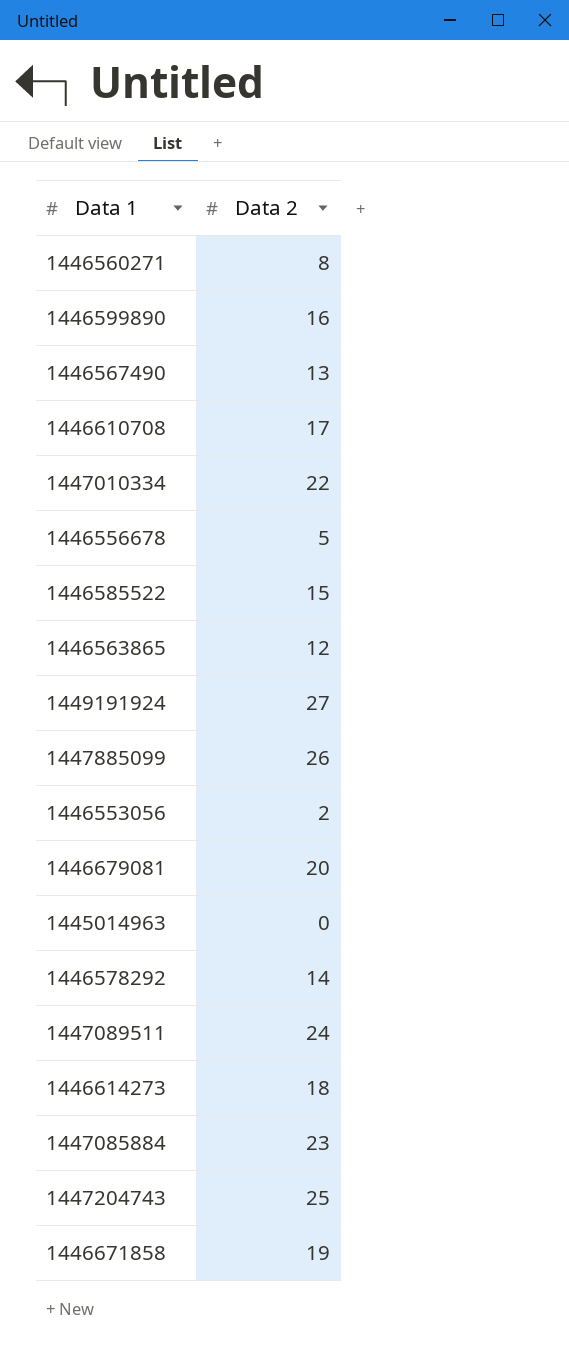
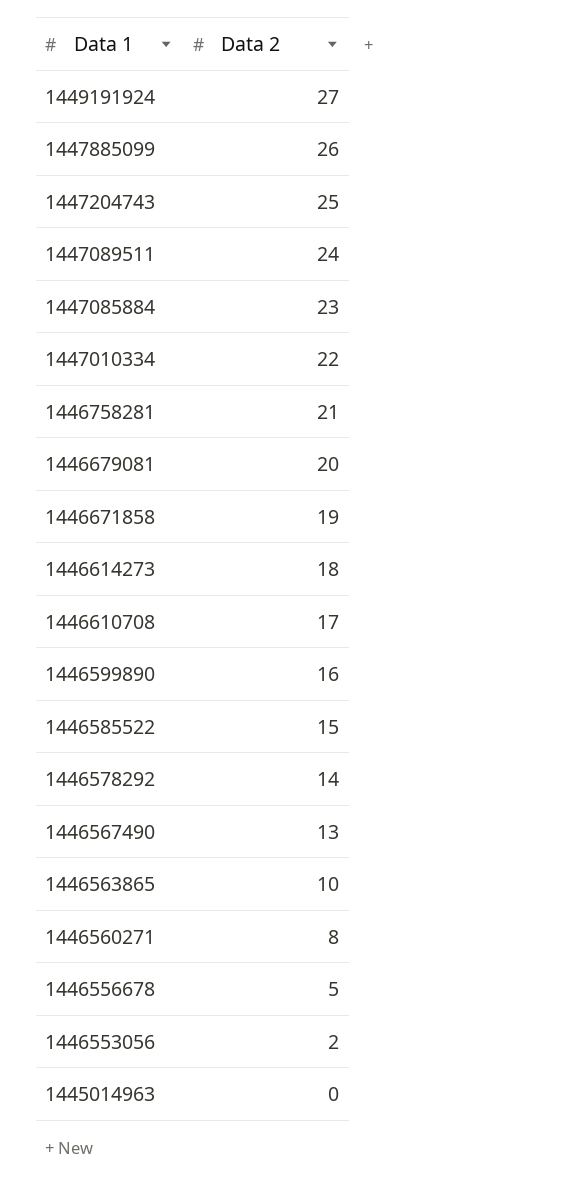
row order: none -> Data 1 descending
row 1446758281: none -> 21
1446563865 | Data 2: 12 -> 10

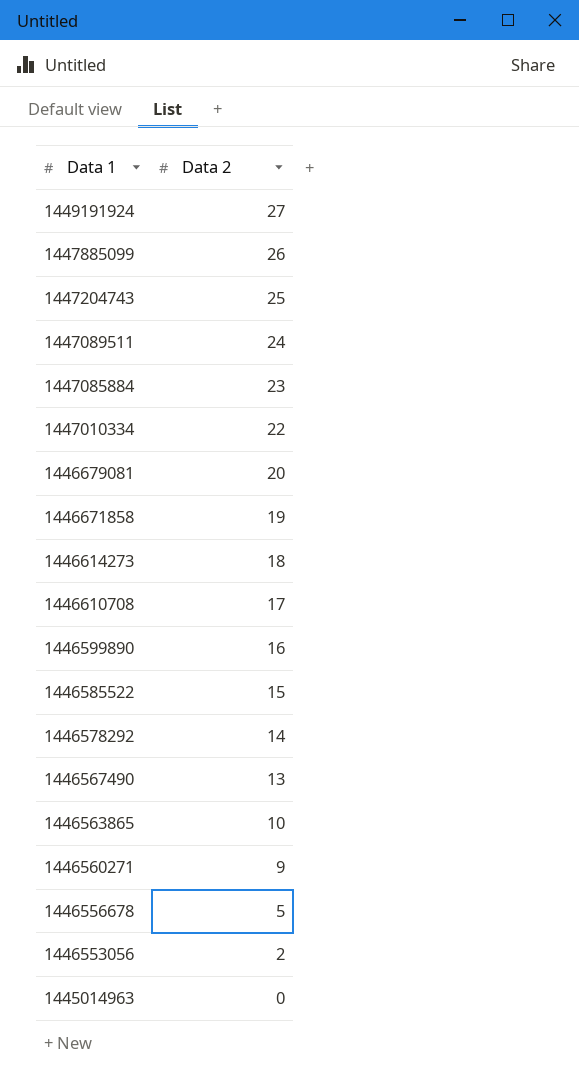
row 1446758281: 21 -> none
1446560271 | Data 2: 8 -> 9

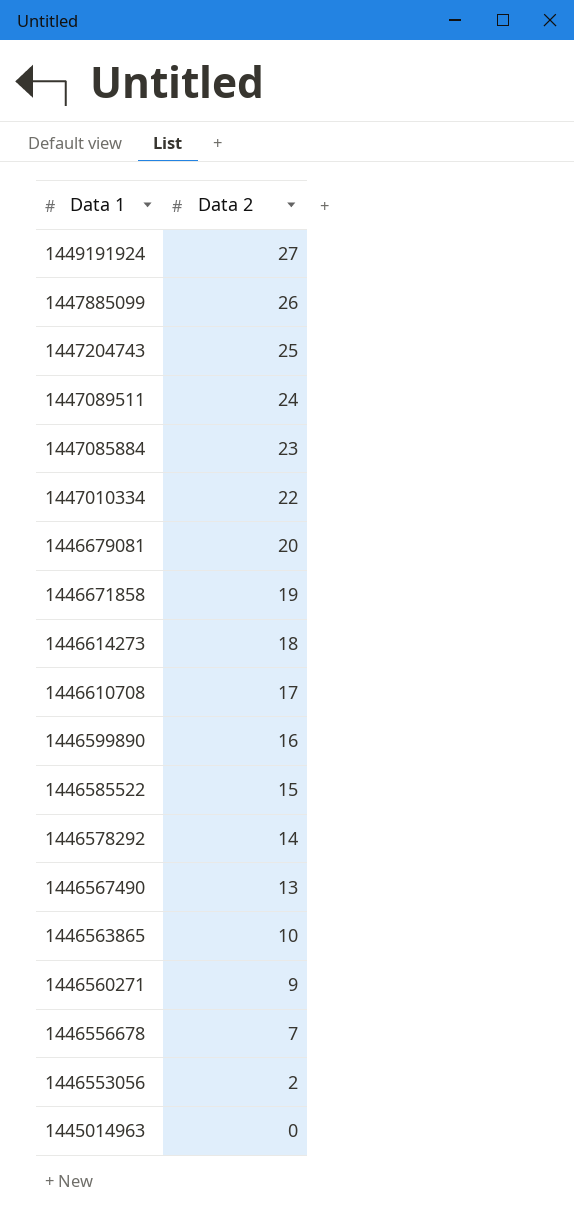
1446556678 | Data 2: 5 -> 7

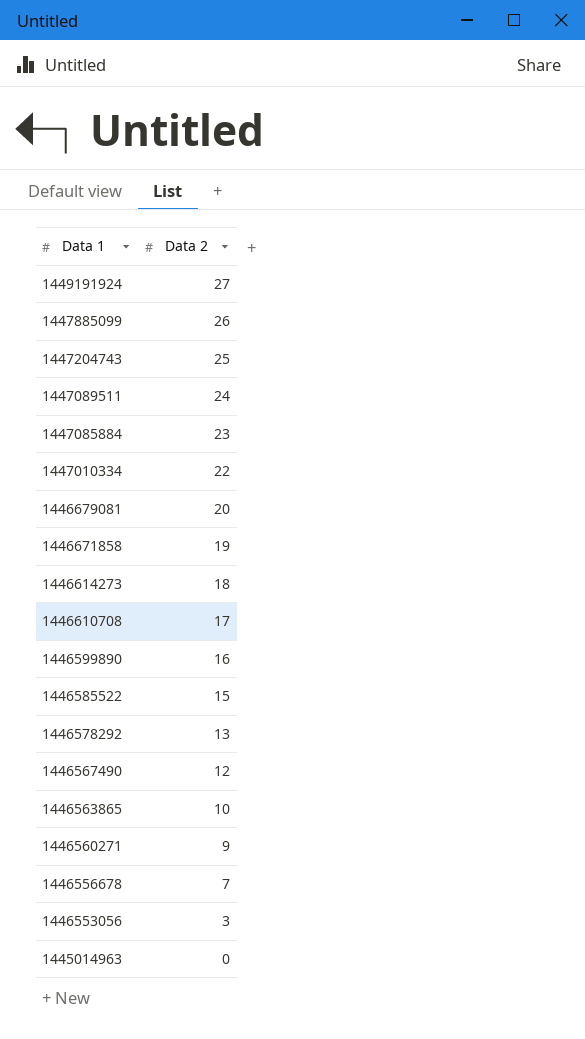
1446578292 | Data 2: 14 -> 13
1446567490 | Data 2: 13 -> 12
1446553056 | Data 2: 2 -> 3

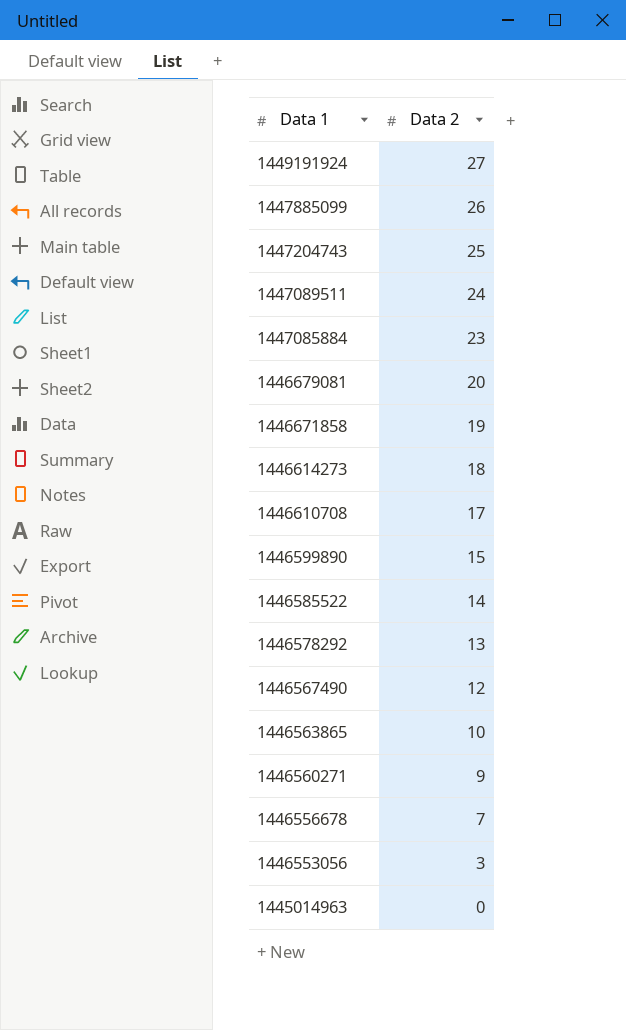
row 1447010334: 22 -> none
1446599890 | Data 2: 16 -> 15
1446585522 | Data 2: 15 -> 14

